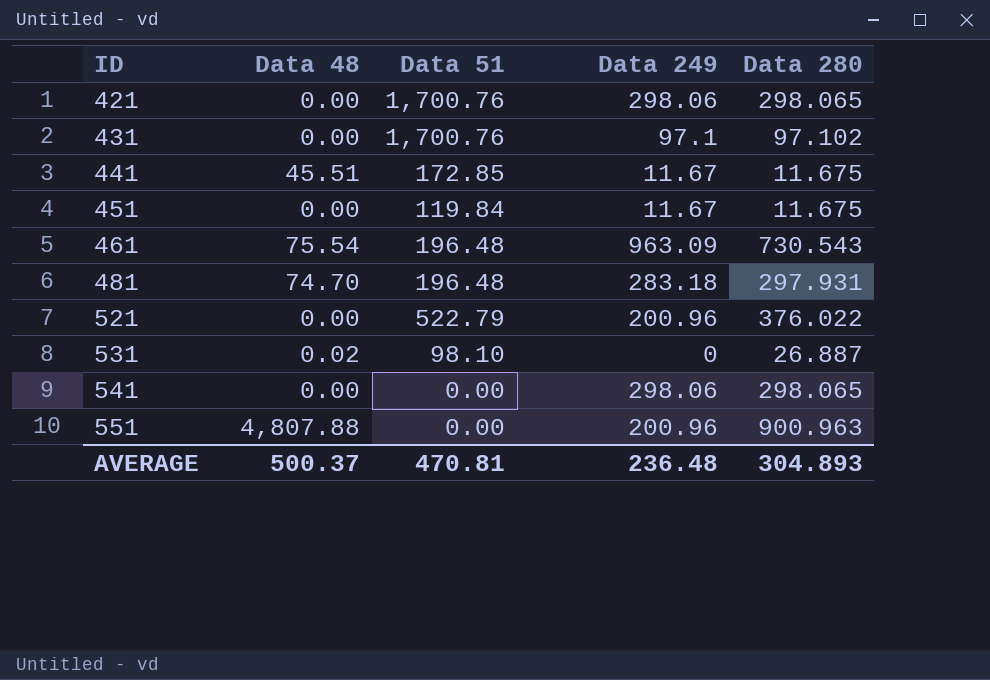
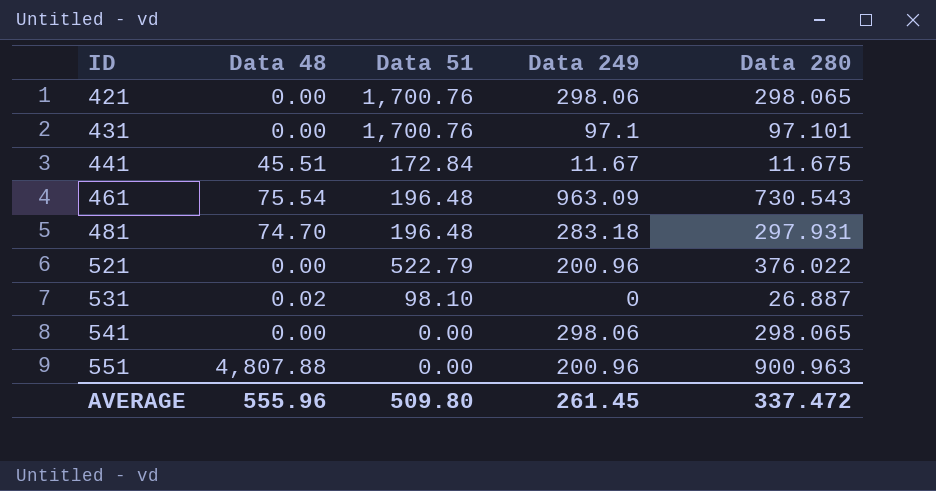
row 451: 0.00 | 119.84 | 11.67 | 11.675 -> none
431 | Data 280: 97.102 -> 97.101
441 | Data 51: 172.85 -> 172.84
AVERAGE | Data 48: 500.37 -> 555.96
AVERAGE | Data 51: 470.81 -> 509.80
AVERAGE | Data 249: 236.48 -> 261.45
AVERAGE | Data 280: 304.893 -> 337.472

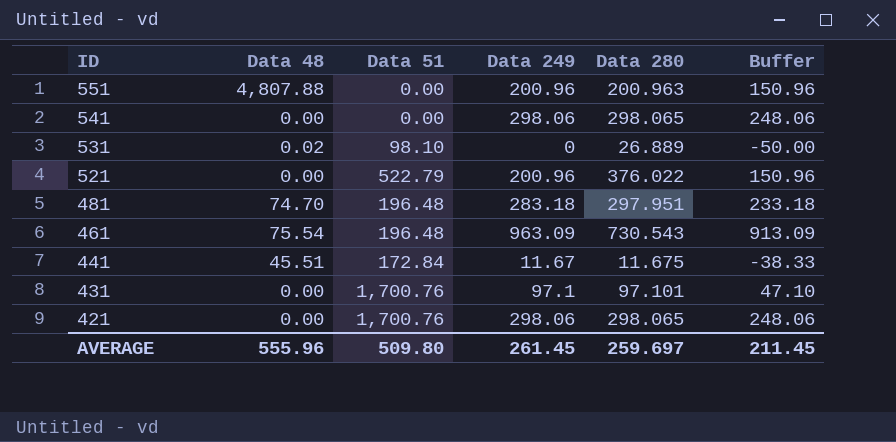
row order: ID ascending -> ID descending
column Buffer | formula: none -> [Data 249] - 50
551 | Data 280: 900.963 -> 200.963
531 | Data 280: 26.887 -> 26.889
481 | Data 280: 297.931 -> 297.951
AVERAGE | Data 280: 337.472 -> 259.697

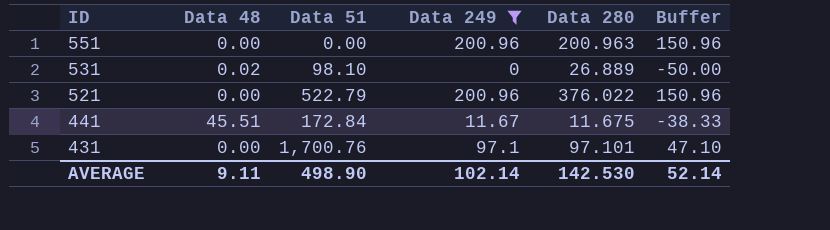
filter: none -> Data 249 <= 200.96
551 | Data 48: 4,807.88 -> 0.00
AVERAGE | Data 48: 555.96 -> 9.11
AVERAGE | Data 51: 509.80 -> 498.90
AVERAGE | Data 249: 261.45 -> 102.14
AVERAGE | Data 280: 259.697 -> 142.530
AVERAGE | Buffer: 211.45 -> 52.14

